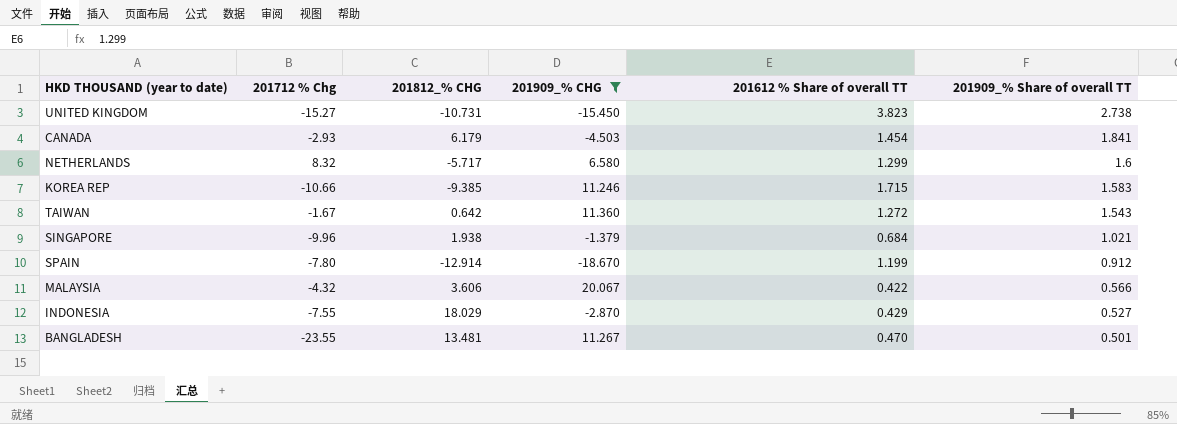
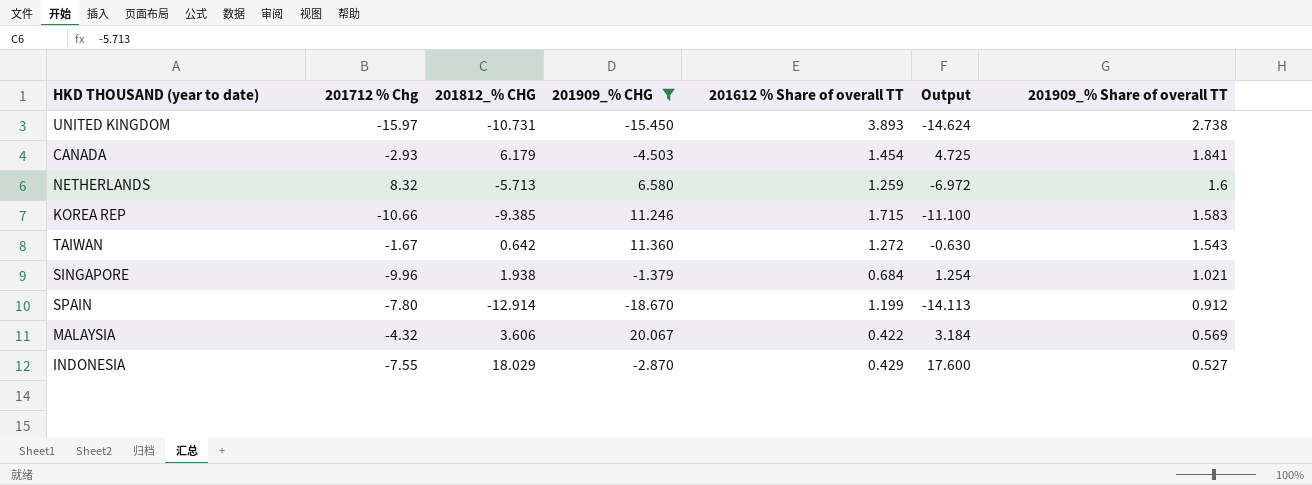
column Output | formula: none -> [201812_% CHG] - [201612 % Share of overall TT]
row BANGLADESH: -23.55 | 13.481 | 11.267 | 0.470 | 0.501 -> none
UNITED KINGDOM | 201712 % Chg: -15.27 -> -15.97
UNITED KINGDOM | 201612 % Share of overall TT: 3.823 -> 3.893
NETHERLANDS | 201812_% CHG: -5.717 -> -5.713
NETHERLANDS | 201612 % Share of overall TT: 1.299 -> 1.259
MALAYSIA | 201909_% Share of overall TT: 0.566 -> 0.569

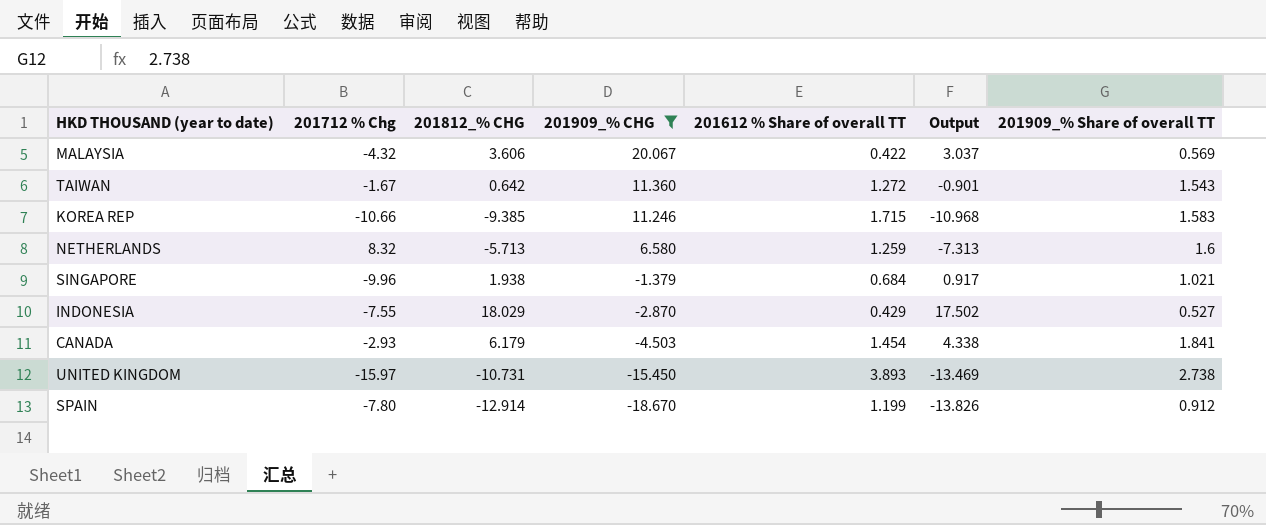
row order: 201909_% Share of overall TT descending -> 201909_% CHG descending
column Output | formula: [201812_% CHG] - [201612 % Share of overall TT] -> [201812_% CHG] - [201909_% Share of overall TT]

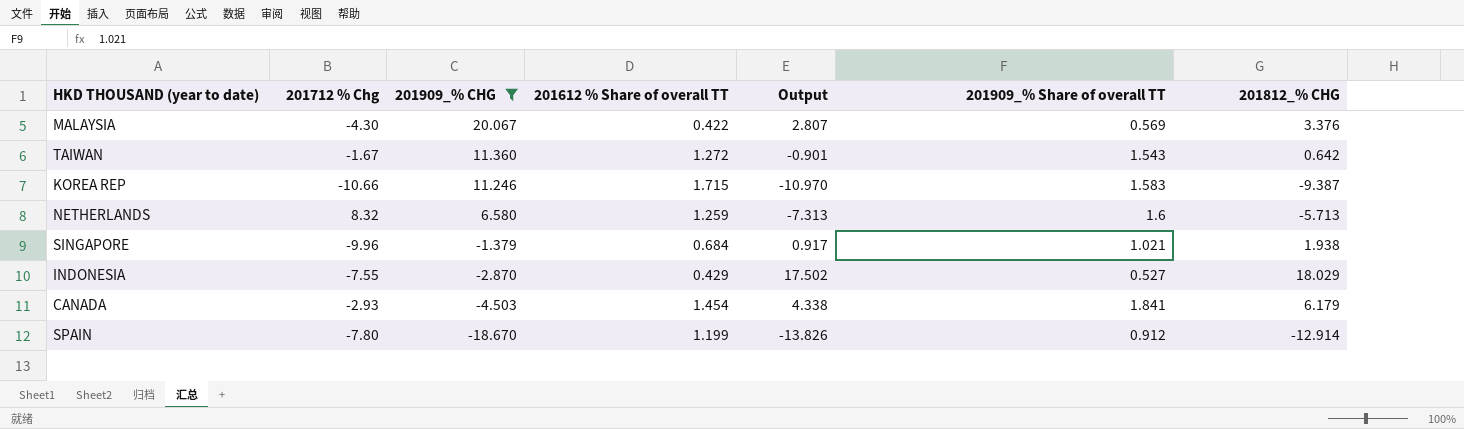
column 201812_% CHG | position: 3 -> 7
row UNITED KINGDOM: -15.97 | -10.731 | -15.450 | 3.893 | -13.469 | 2.738 -> none
MALAYSIA | 201712 % Chg: -4.32 -> -4.30
MALAYSIA | Output: 3.037 -> 2.807
MALAYSIA | 201812_% CHG: 3.606 -> 3.376
KOREA REP | Output: -10.968 -> -10.970
KOREA REP | 201812_% CHG: -9.385 -> -9.387

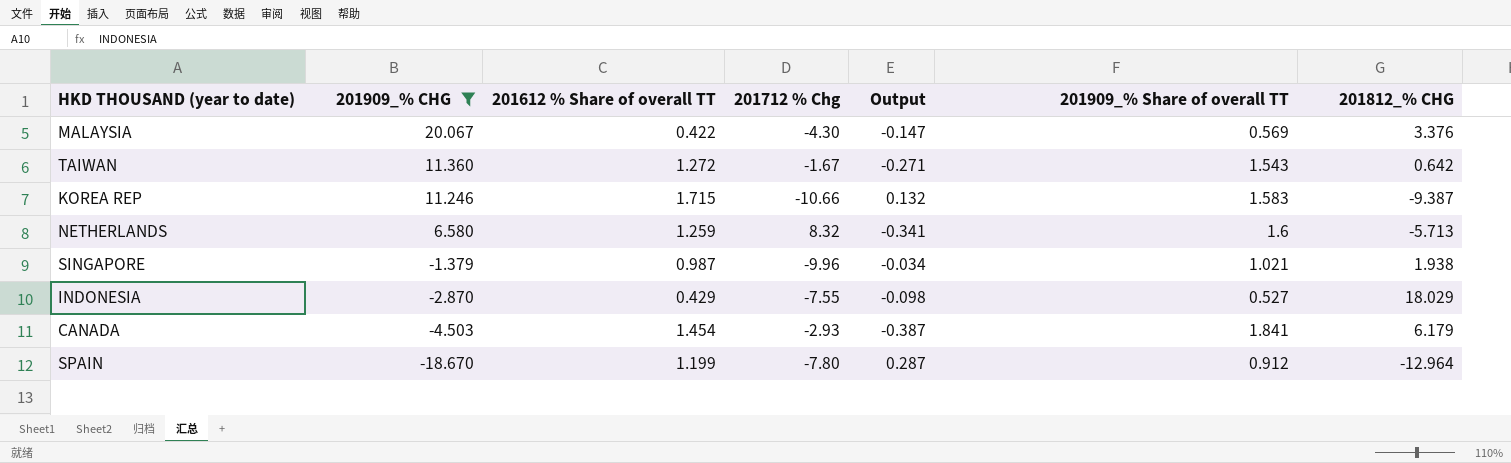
column 201712 % Chg | position: 2 -> 4
column Output | formula: [201812_% CHG] - [201909_% Share of overall TT] -> [201612 % Share of overall TT] - [201909_% Share of overall TT]
SINGAPORE | 201612 % Share of overall TT: 0.684 -> 0.987
SPAIN | 201812_% CHG: -12.914 -> -12.964

